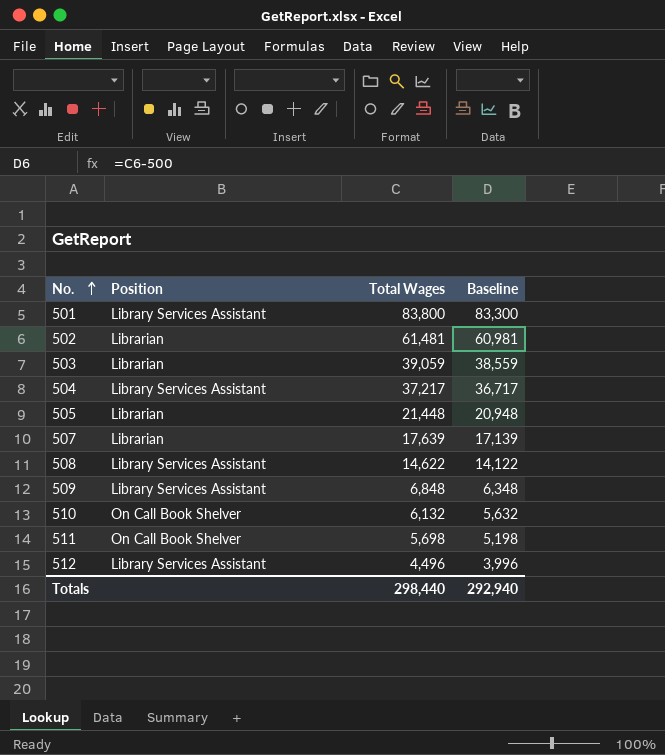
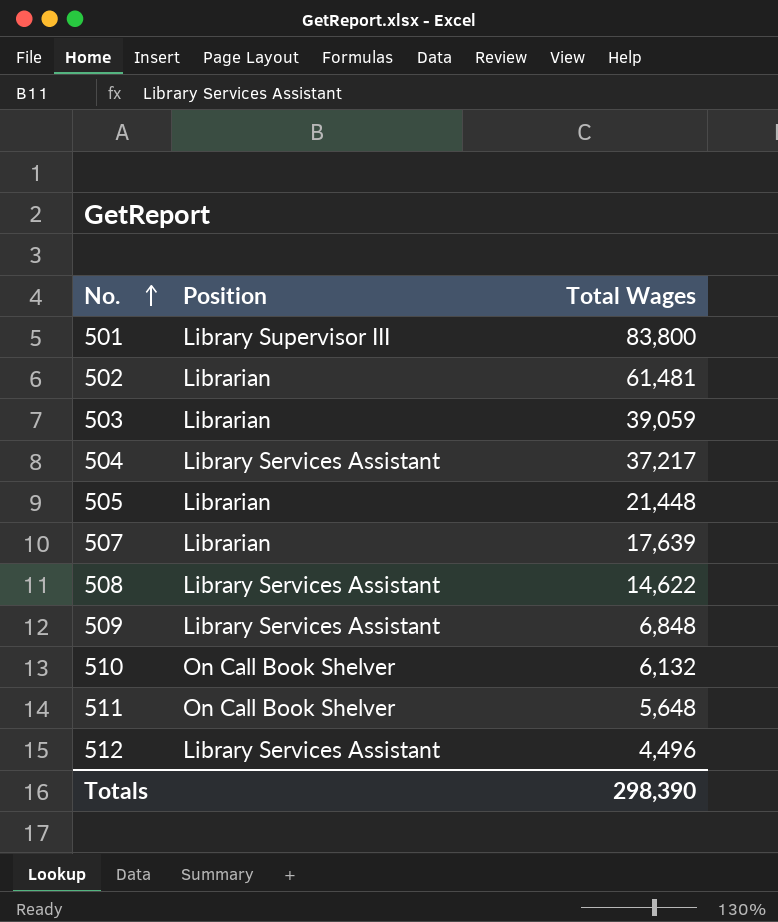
column Baseline | formula: [Total Wages] - 500 -> none
501 | Position: Library Services Assistant -> Library Supervisor III
511 | Total Wages: 5,698 -> 5,648
Totals | Total Wages: 298,440 -> 298,390

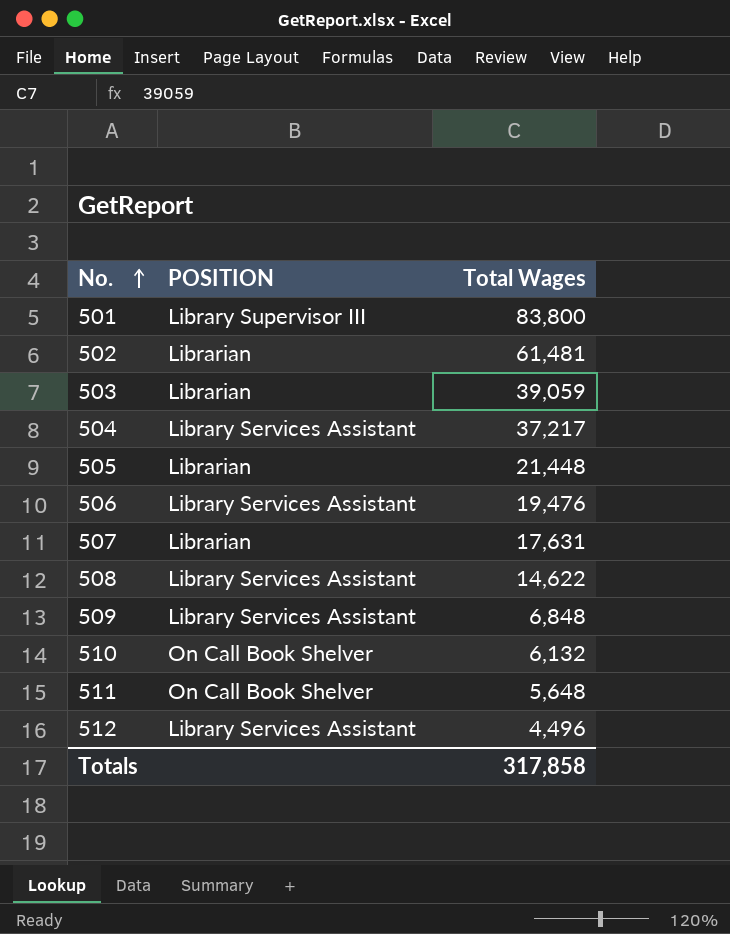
column name: Position -> POSITION
row 506: none -> Library Services Assistant | 19,476
507 | Total Wages: 17,639 -> 17,631
Totals | Total Wages: 298,390 -> 317,858

